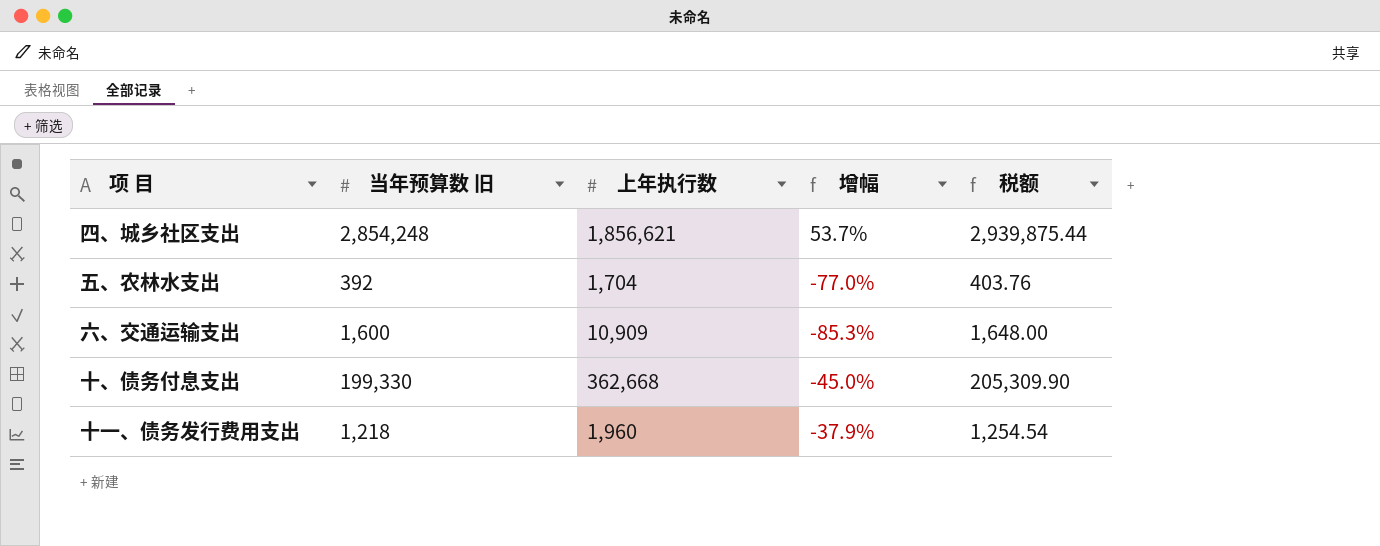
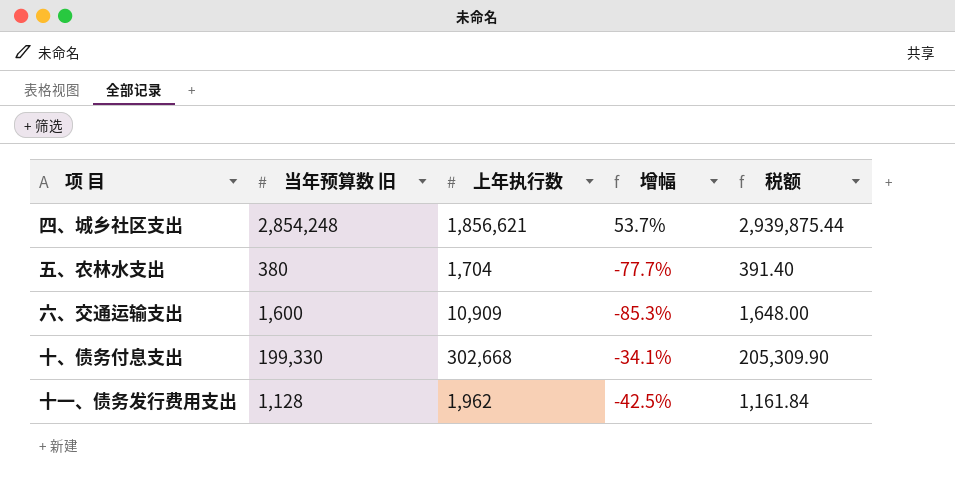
五、农林水支出 | 当年预算数 旧: 392 -> 380
五、农林水支出 | 增幅: -77.0% -> -77.7%
五、农林水支出 | 税额: 403.76 -> 391.40
十、债务付息支出 | 上年执行数: 362,668 -> 302,668
十、债务付息支出 | 增幅: -45.0% -> -34.1%
十一、债务发行费用支出 | 当年预算数 旧: 1,218 -> 1,128
十一、债务发行费用支出 | 上年执行数: 1,960 -> 1,962
十一、债务发行费用支出 | 增幅: -37.9% -> -42.5%
十一、债务发行费用支出 | 税额: 1,254.54 -> 1,161.84

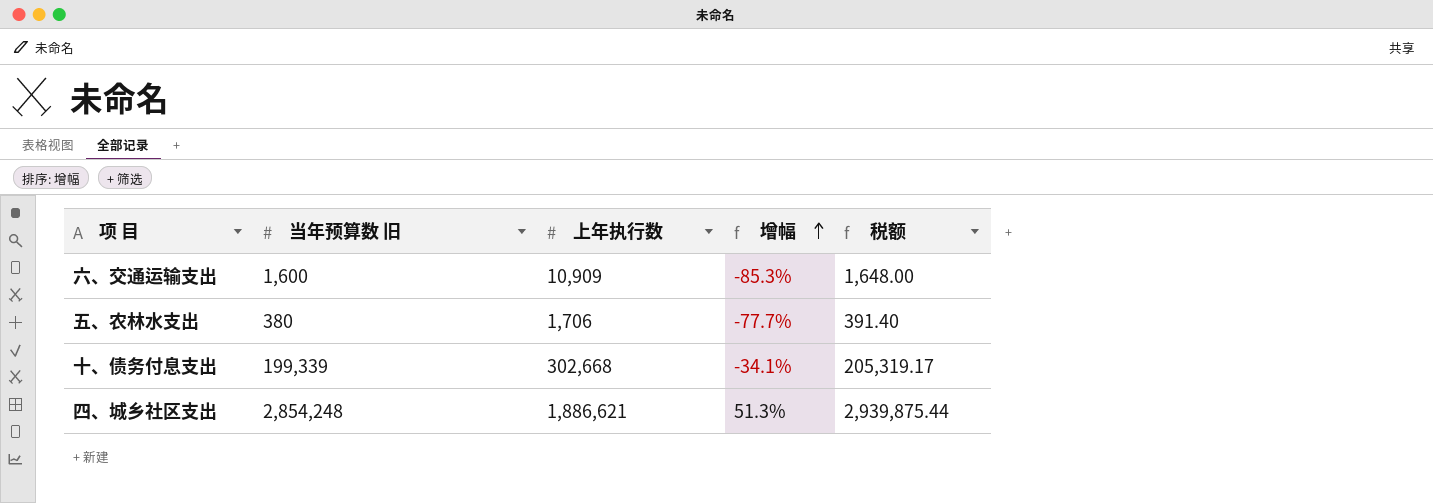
row order: none -> 增幅 ascending
row 十一、债务发行费用支出: 1,128 | 1,962 | -42.5% | 1,161.84 -> none
五、农林水支出 | 上年执行数: 1,704 -> 1,706
十、债务付息支出 | 当年预算数 旧: 199,330 -> 199,339
十、债务付息支出 | 税额: 205,309.90 -> 205,319.17
四、城乡社区支出 | 上年执行数: 1,856,621 -> 1,886,621
四、城乡社区支出 | 增幅: 53.7% -> 51.3%

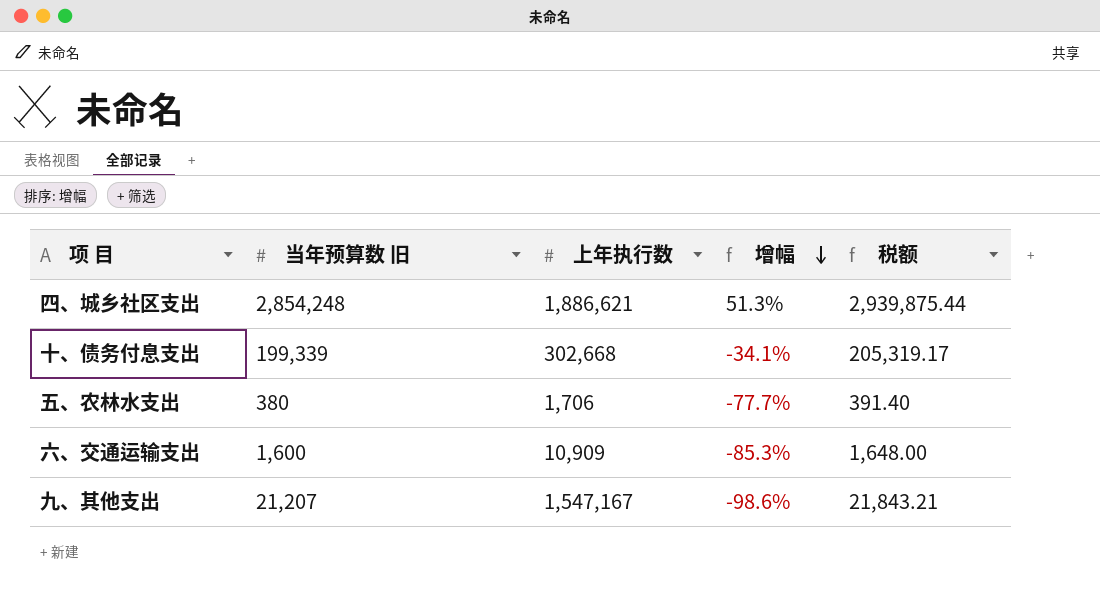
row order: 增幅 ascending -> 增幅 descending
row 九、其他支出: none -> 21,207 | 1,547,167 | -98.6% | 21,843.21

